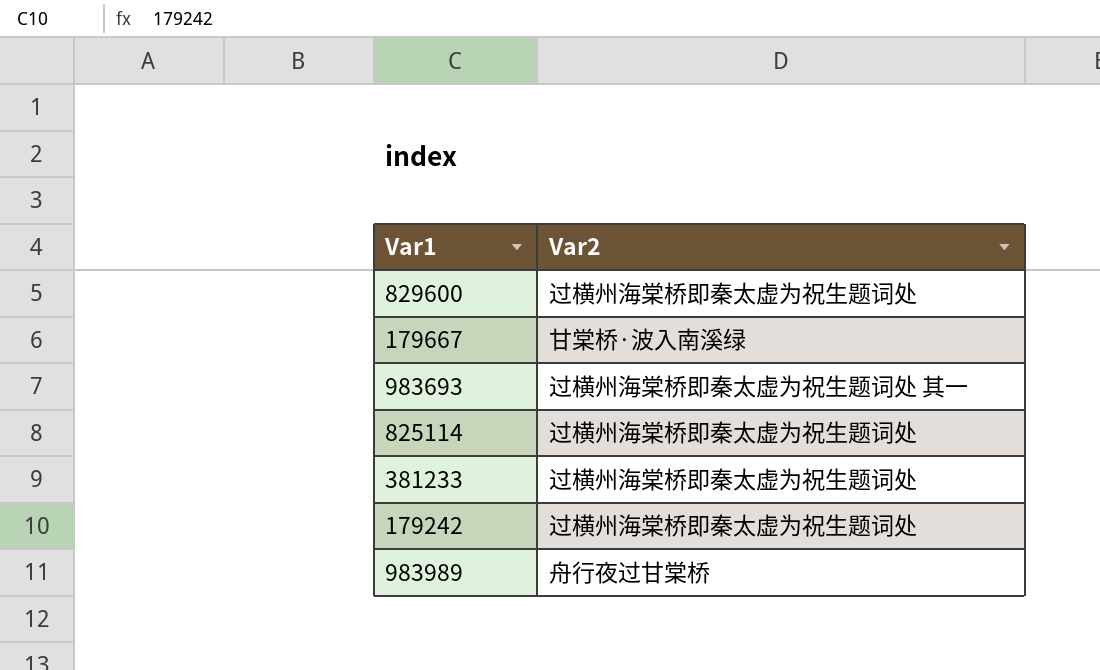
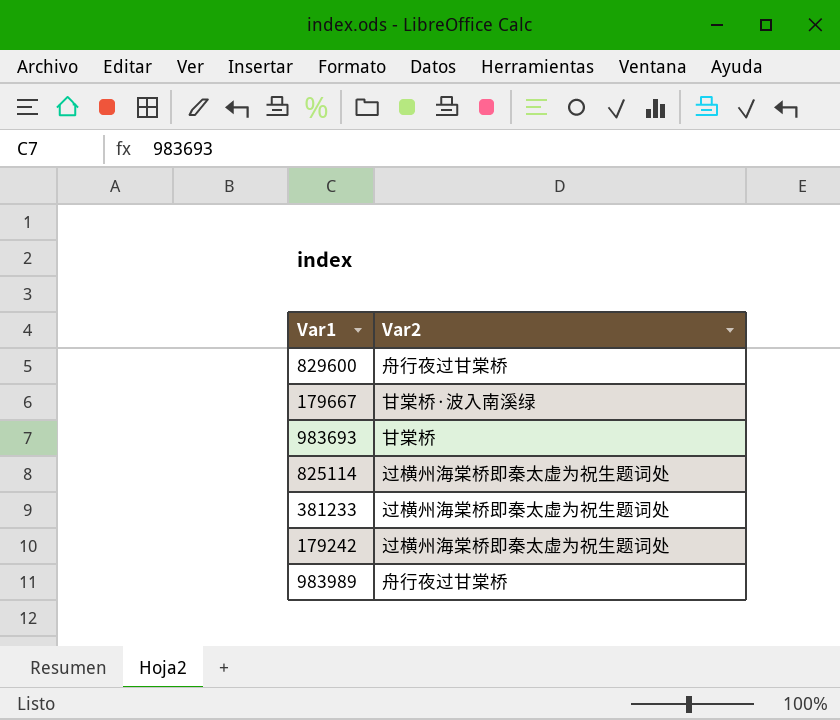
829600 | Var2: 过横州海棠桥即秦太虚为祝生题词处 -> 舟行夜过甘棠桥
983693 | Var2: 过横州海棠桥即秦太虚为祝生题词处 其一 -> 甘棠桥

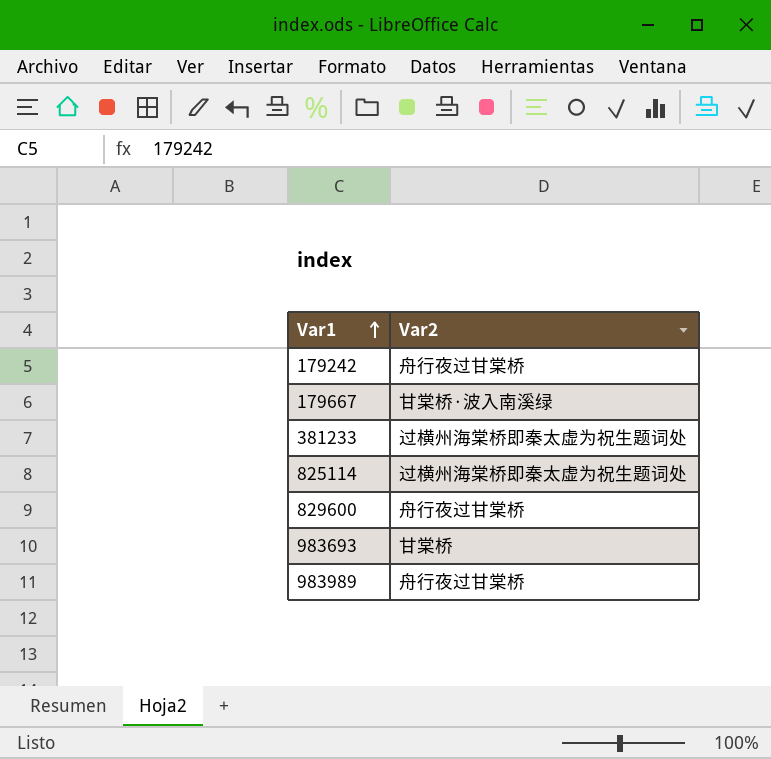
row order: none -> Var1 ascending
179242 | Var2: 过横州海棠桥即秦太虚为祝生题词处 -> 舟行夜过甘棠桥

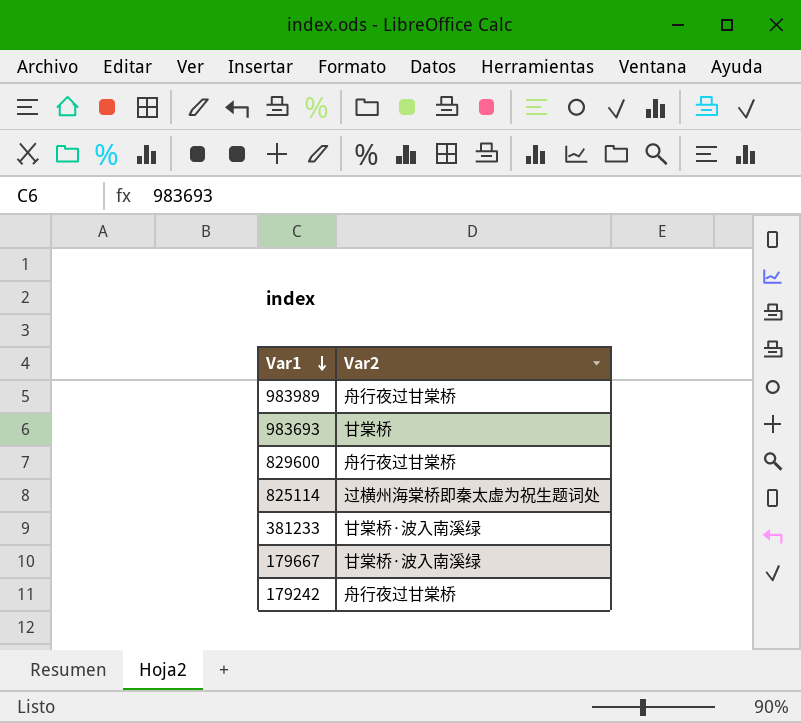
row order: Var1 ascending -> Var1 descending
381233 | Var2: 过横州海棠桥即秦太虚为祝生题词处 -> 甘棠桥·波入南溪绿

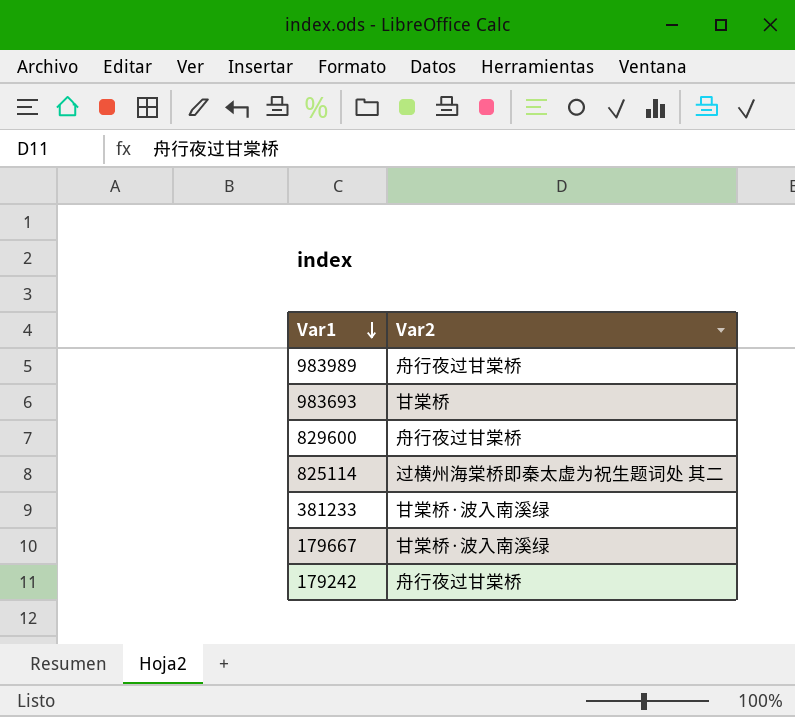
825114 | Var2: 过横州海棠桥即秦太虚为祝生题词处 -> 过横州海棠桥即秦太虚为祝生题词处 其二

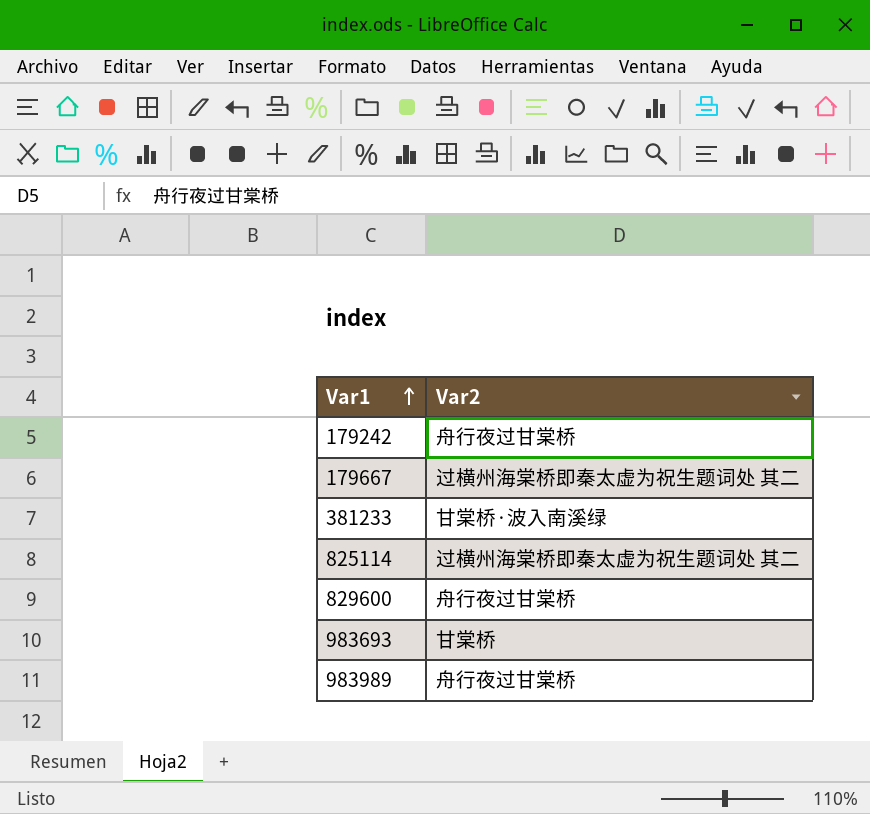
row order: Var1 descending -> Var1 ascending
179667 | Var2: 甘棠桥·波入南溪绿 -> 过横州海棠桥即秦太虚为祝生题词处 其二

